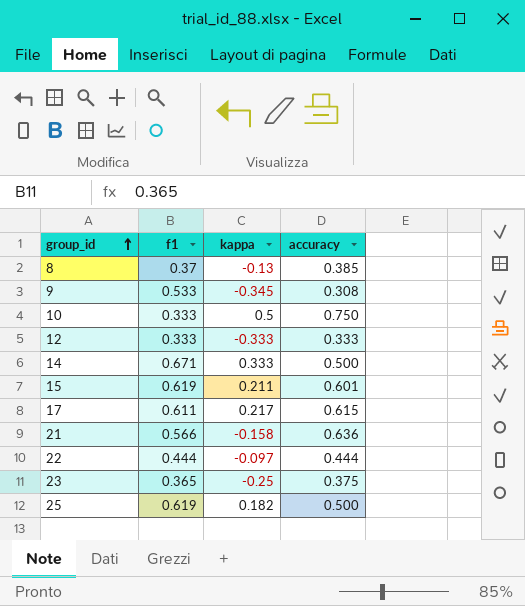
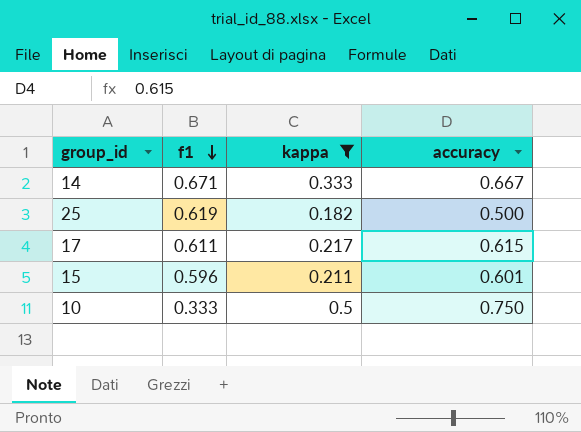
filter: none -> kappa >= 0.182
row order: group_id ascending -> f1 descending
14 | accuracy: 0.500 -> 0.667
15 | f1: 0.619 -> 0.596

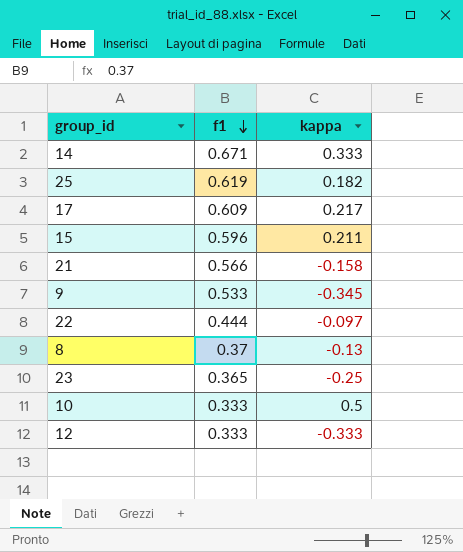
filter: kappa >= 0.182 -> none
column accuracy | position: 4 -> none
17 | f1: 0.611 -> 0.609

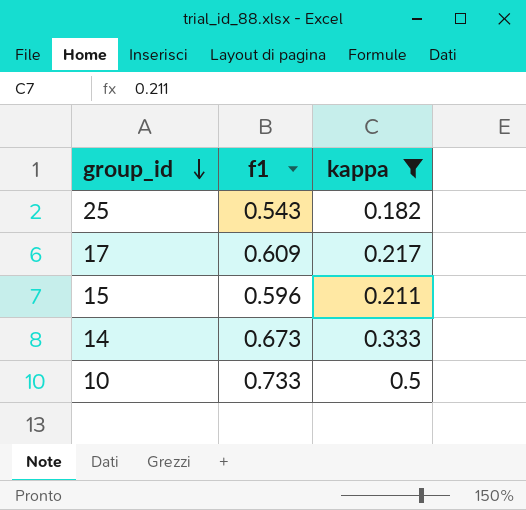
filter: none -> kappa >= 0.182
row order: f1 descending -> group_id descending
25 | f1: 0.619 -> 0.543
14 | f1: 0.671 -> 0.673
10 | f1: 0.333 -> 0.733

